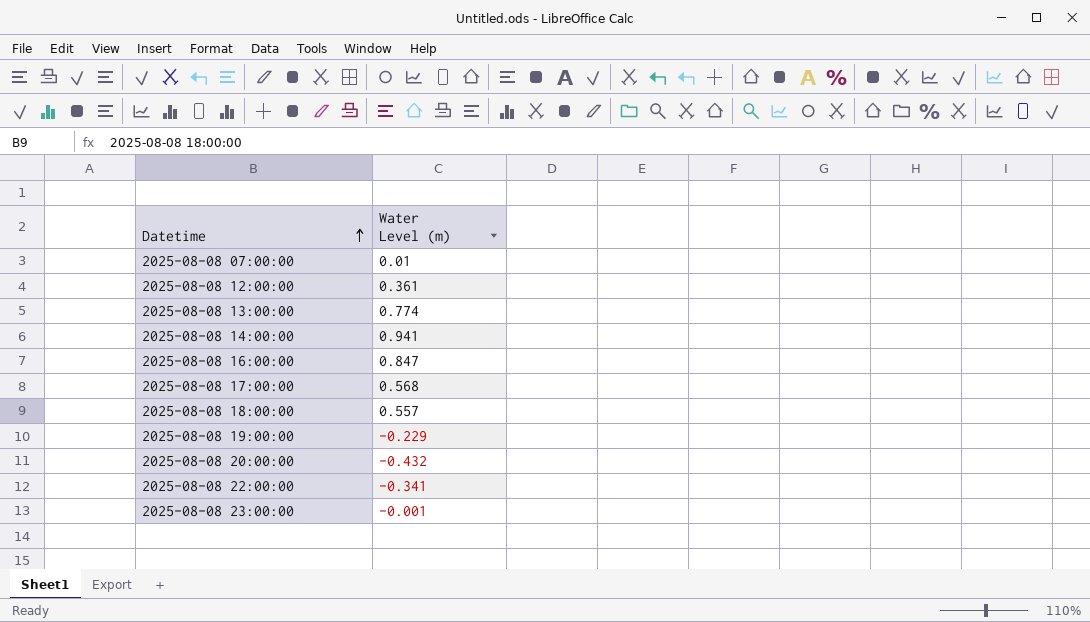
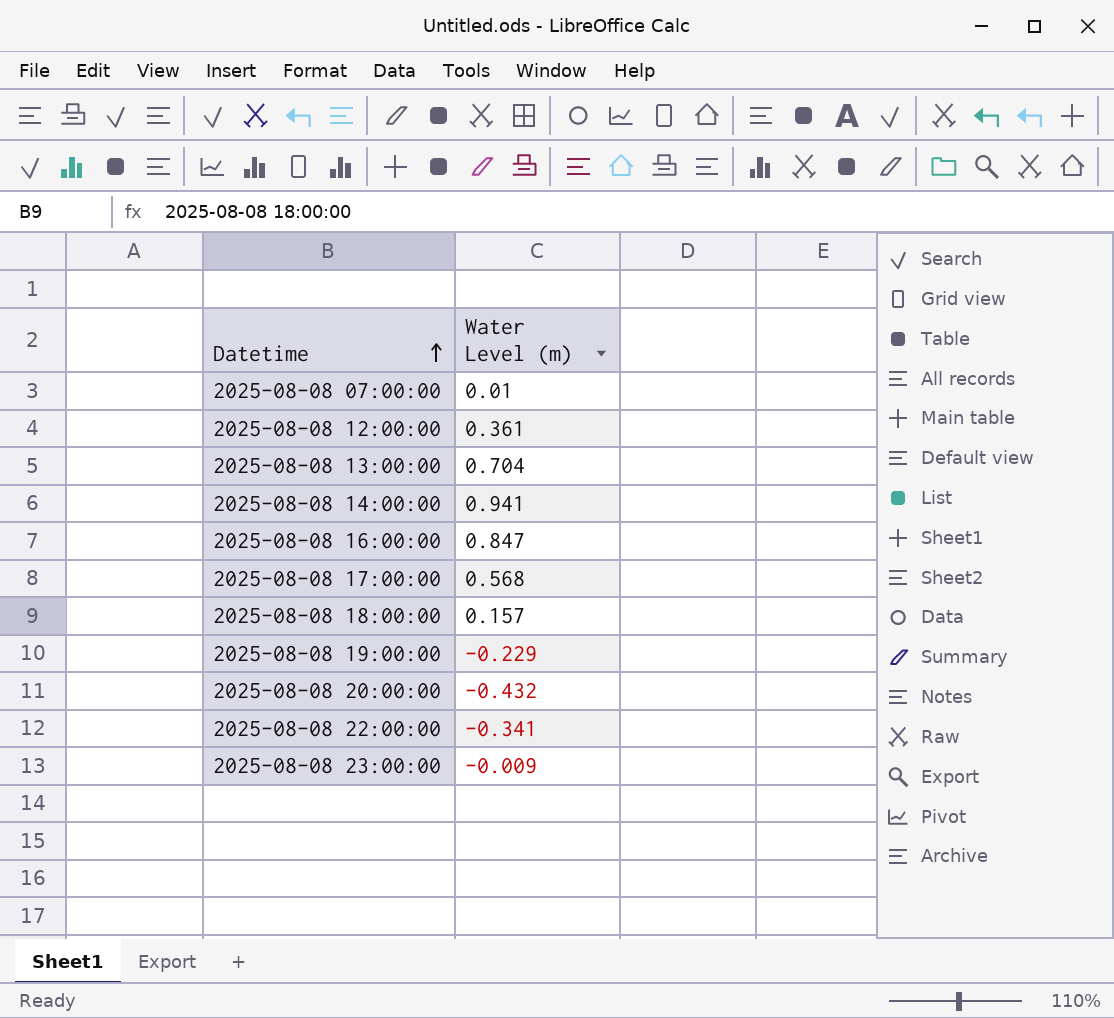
2025-08-08 13:00:00 | Water Level (m): 0.774 -> 0.704
2025-08-08 18:00:00 | Water Level (m): 0.557 -> 0.157
2025-08-08 23:00:00 | Water Level (m): -0.001 -> -0.009

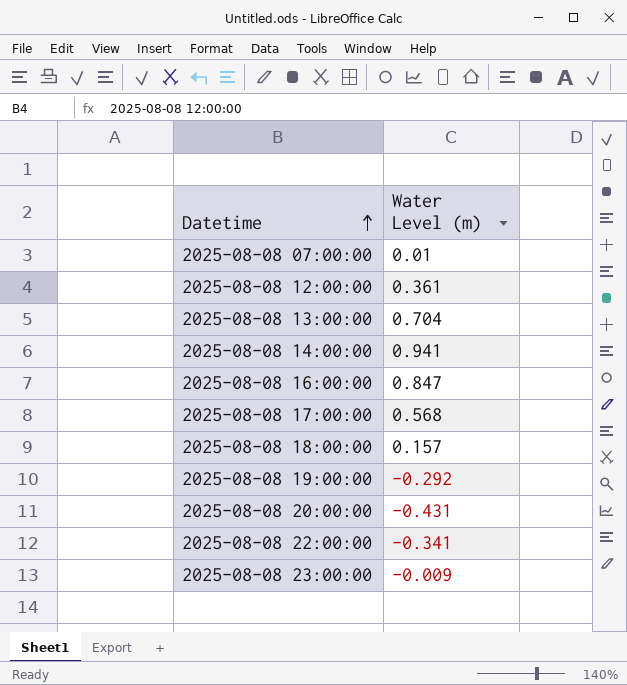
2025-08-08 19:00:00 | Water Level (m): -0.229 -> -0.292
2025-08-08 20:00:00 | Water Level (m): -0.432 -> -0.431

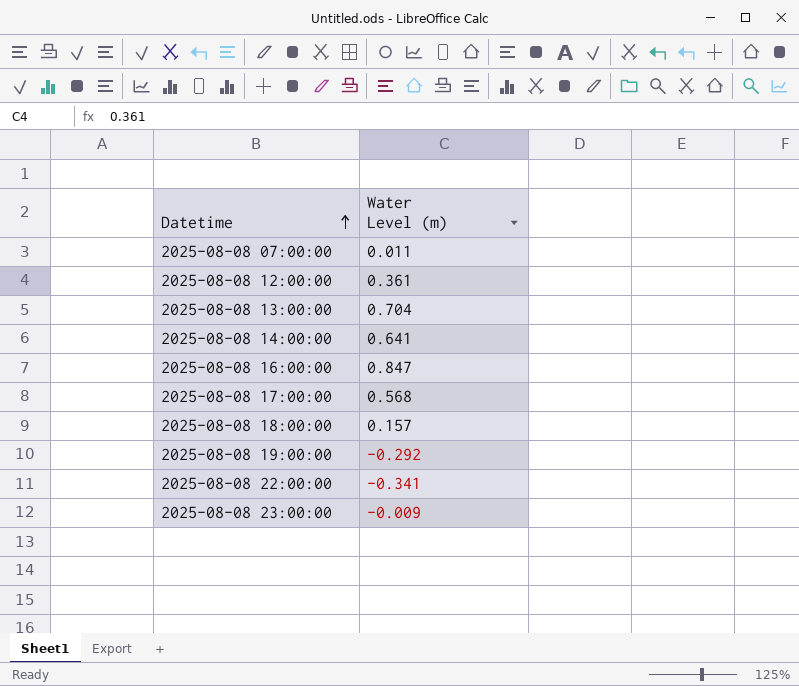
row 2025-08-08 20:00:00: -0.431 -> none
2025-08-08 07:00:00 | Water Level (m): 0.01 -> 0.011
2025-08-08 14:00:00 | Water Level (m): 0.941 -> 0.641

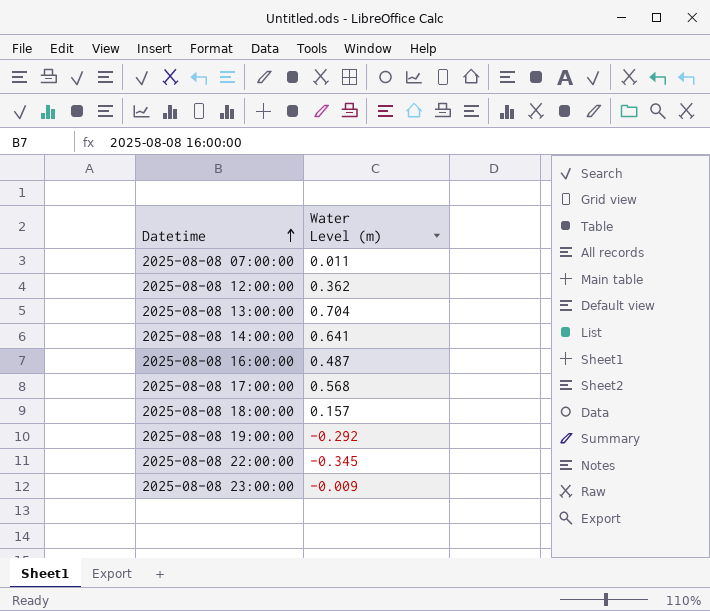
2025-08-08 12:00:00 | Water Level (m): 0.361 -> 0.362
2025-08-08 16:00:00 | Water Level (m): 0.847 -> 0.487
2025-08-08 22:00:00 | Water Level (m): -0.341 -> -0.345

